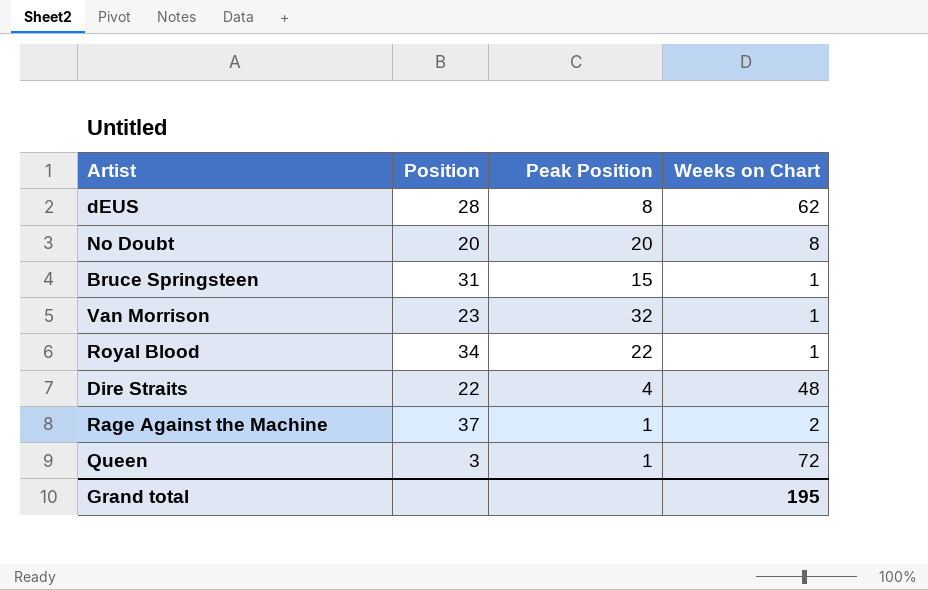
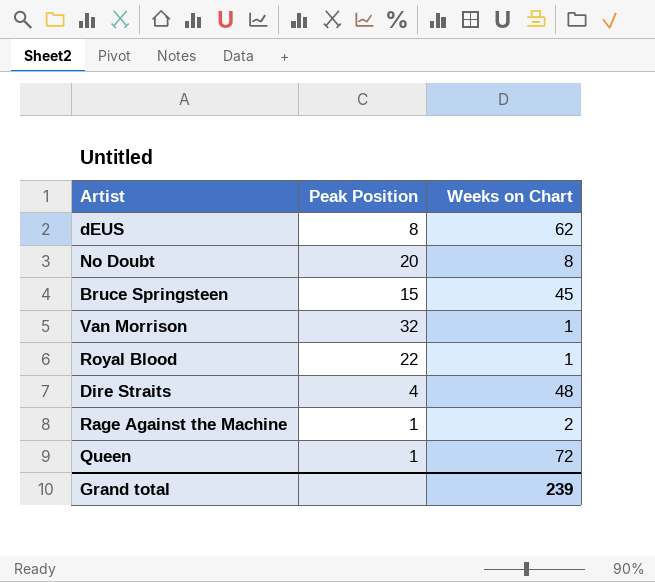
column Position | position: 2 -> none
Bruce Springsteen | Weeks on Chart: 1 -> 45
Grand total | Weeks on Chart: 195 -> 239

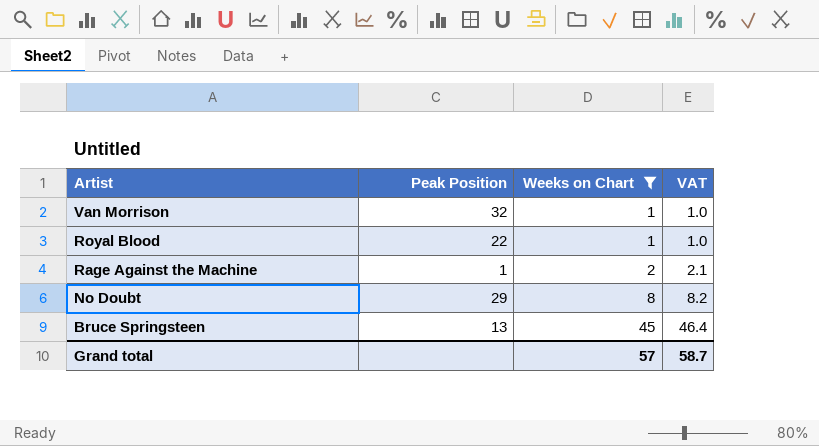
filter: none -> Weeks on Chart <= 45
row order: none -> Artist descending
column VAT | formula: none -> [Weeks on Chart] * 1.03
No Doubt | Peak Position: 20 -> 29
Bruce Springsteen | Peak Position: 15 -> 13
Grand total | Weeks on Chart: 239 -> 57

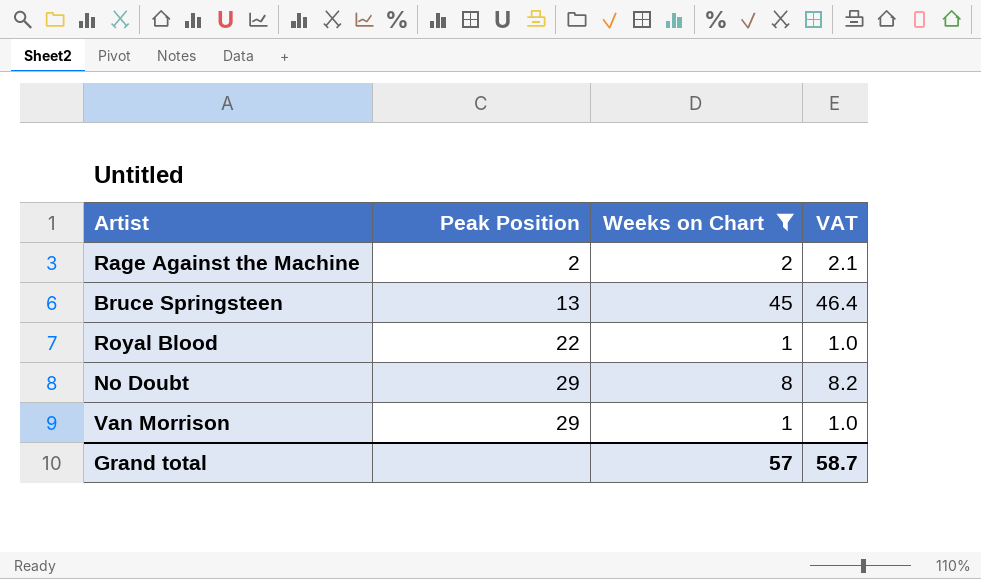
row order: Artist descending -> Peak Position ascending
Rage Against the Machine | Peak Position: 1 -> 2
Van Morrison | Peak Position: 32 -> 29

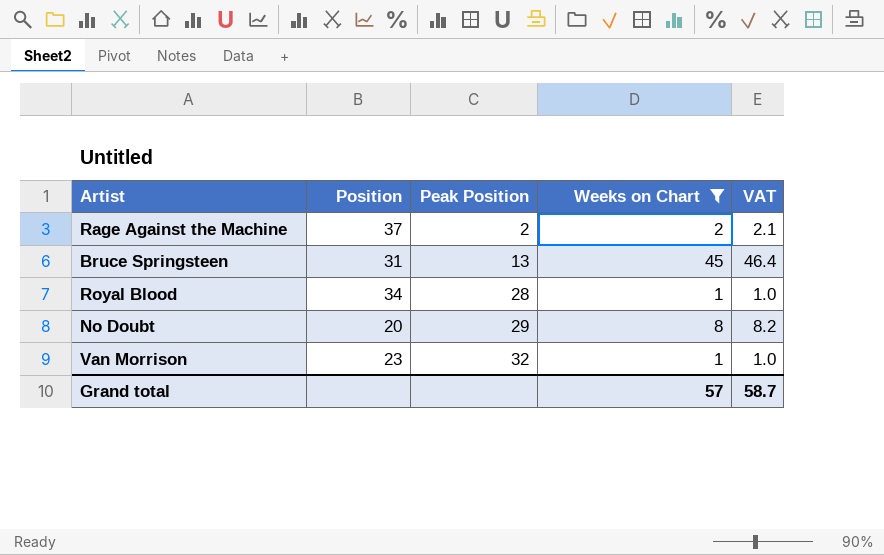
column Position | position: none -> 2
Royal Blood | Peak Position: 22 -> 28
Van Morrison | Peak Position: 29 -> 32

